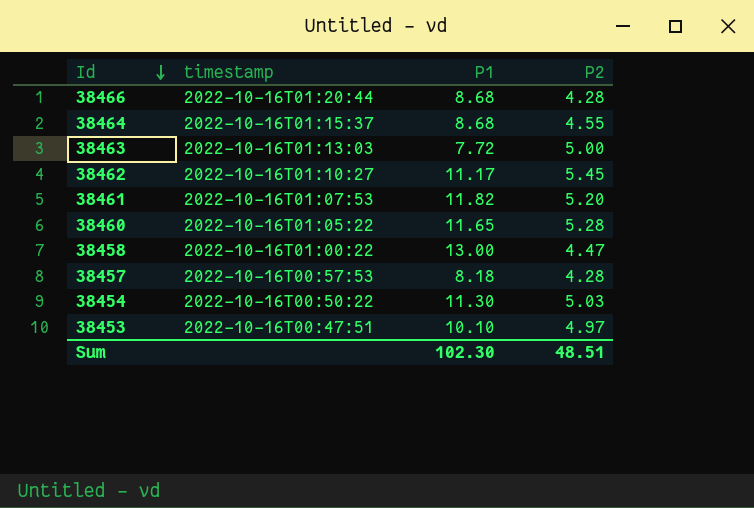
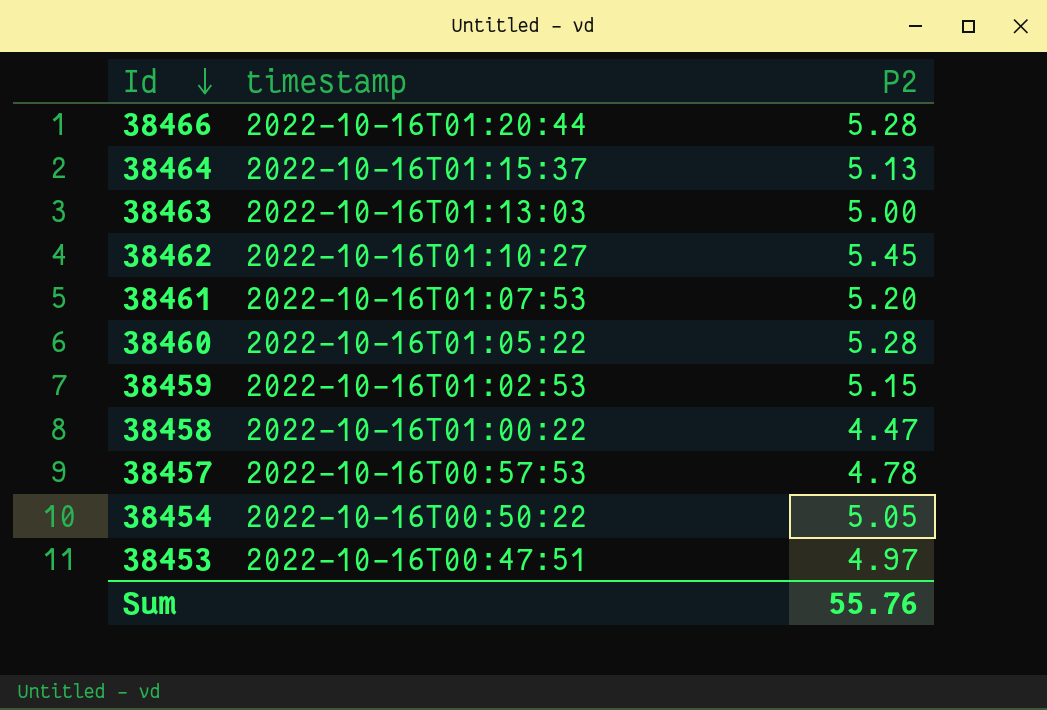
column P1 | position: 3 -> none
38466 | P2: 4.28 -> 5.28
38464 | P2: 4.55 -> 5.13
row 38459: none -> 2022-10-16T01:02:53 | 5.15
38457 | P2: 4.28 -> 4.78
38454 | P2: 5.03 -> 5.05
Sum | P2: 48.51 -> 55.76

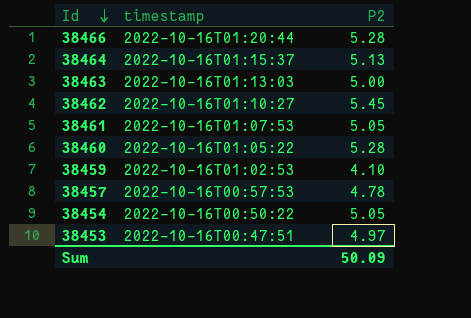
row 38458: 2022-10-16T01:00:22 | 4.47 -> none
38461 | P2: 5.20 -> 5.05
38459 | P2: 5.15 -> 4.10
Sum | P2: 55.76 -> 50.09

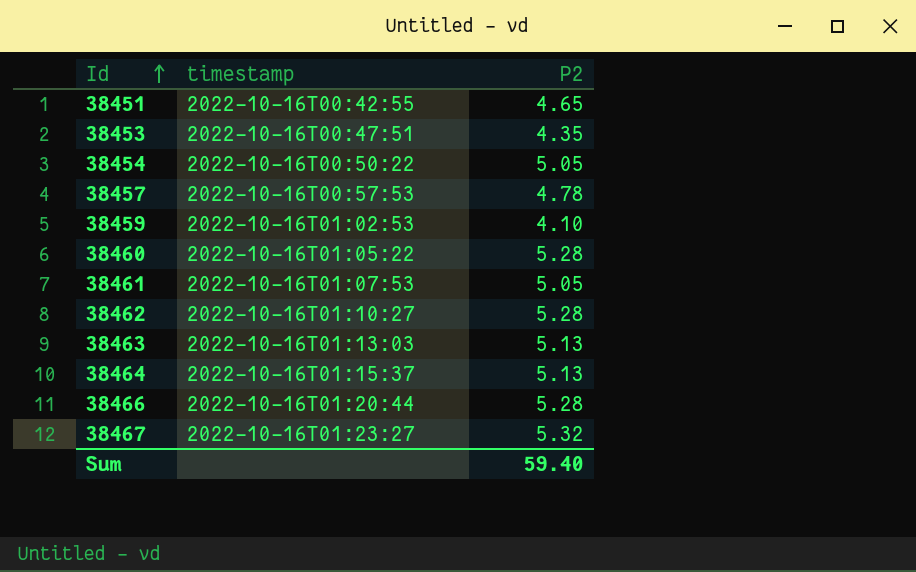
row order: Id descending -> Id ascending
row 38451: none -> 2022-10-16T00:42:55 | 4.65
38453 | P2: 4.97 -> 4.35
38462 | P2: 5.45 -> 5.28
38463 | P2: 5.00 -> 5.13
row 38467: none -> 2022-10-16T01:23:27 | 5.32
Sum | P2: 50.09 -> 59.40

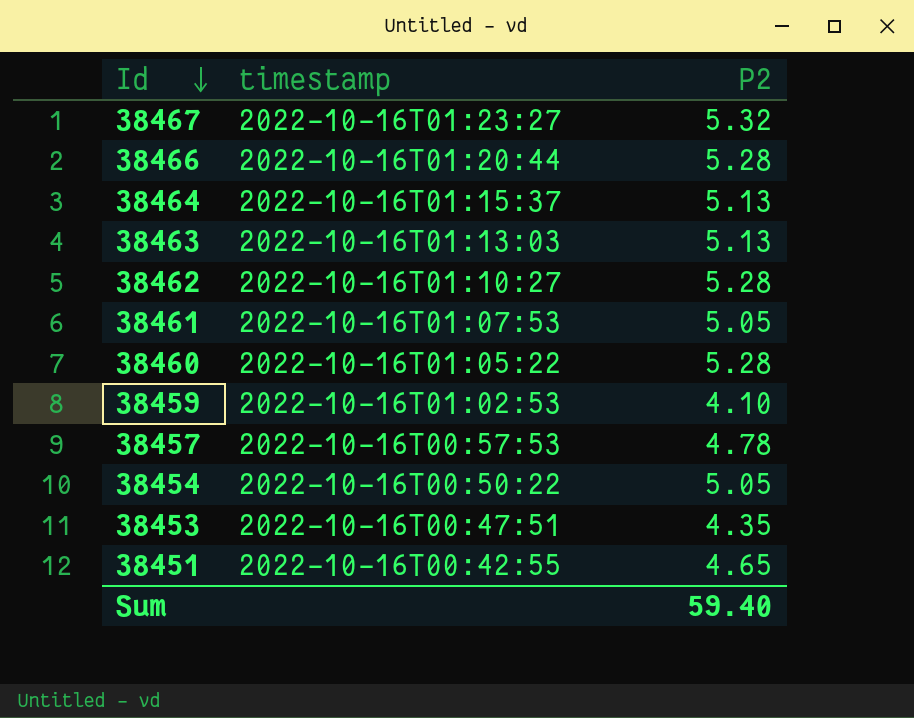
row order: Id ascending -> Id descending

